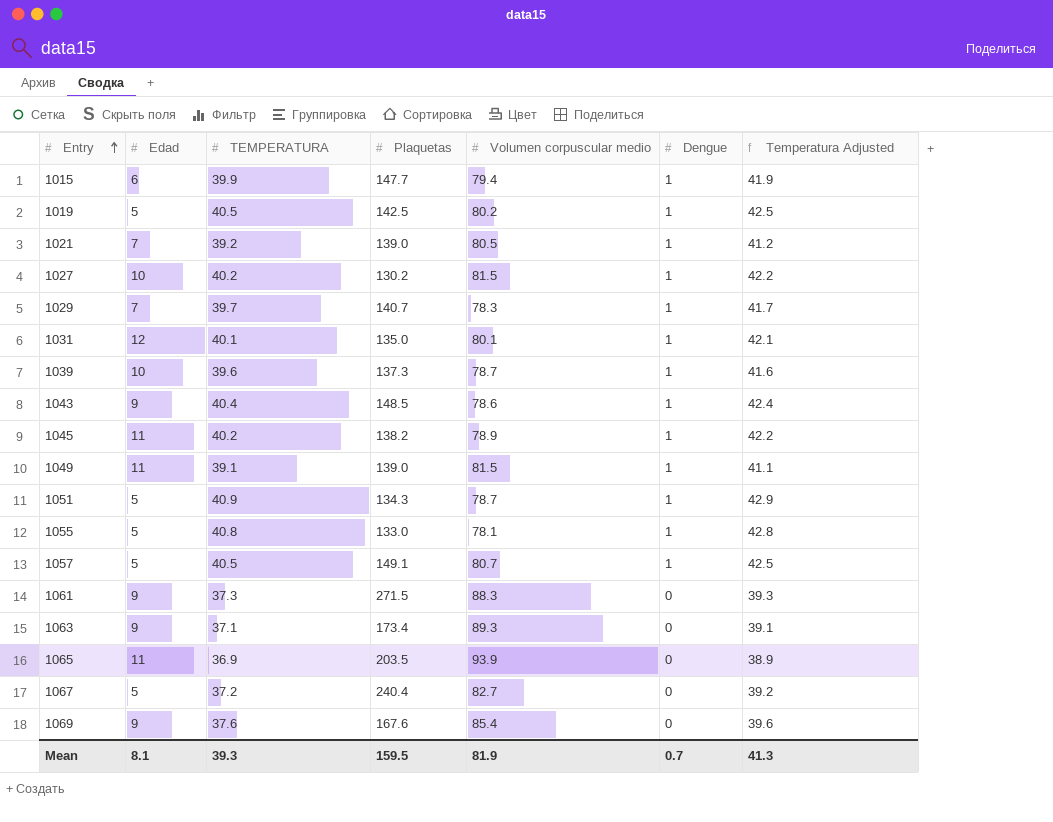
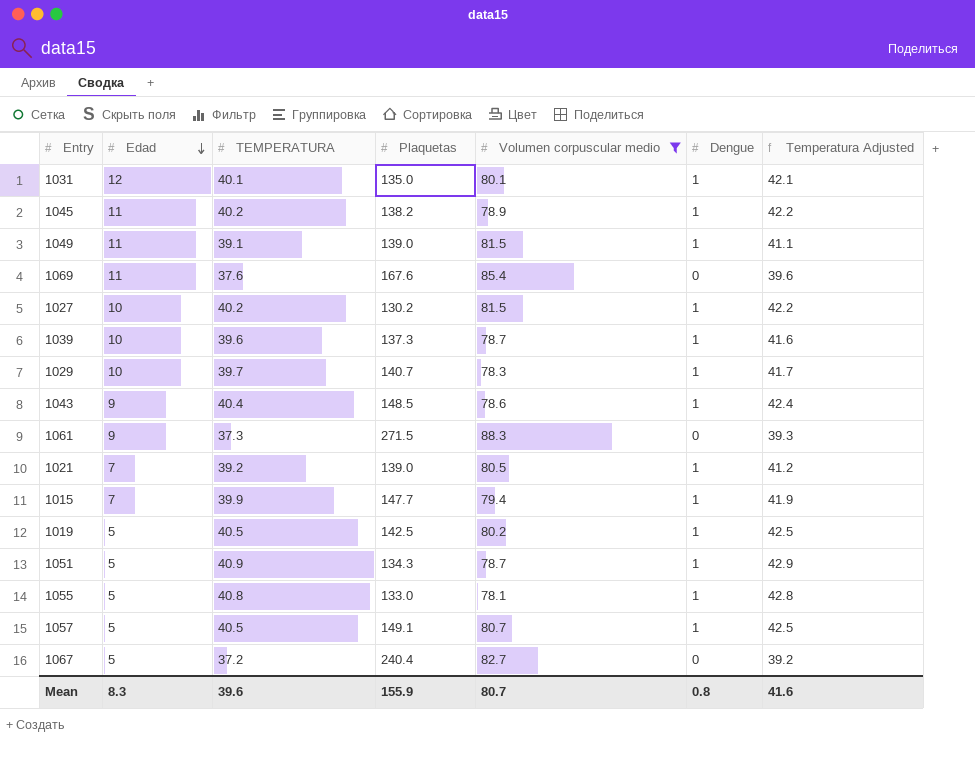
filter: none -> Volumen corpuscular medio <= 88.3
row order: Entry ascending -> Edad descending
1069 | Edad: 9 -> 11
1029 | Edad: 7 -> 10
1015 | Edad: 6 -> 7
Mean | Edad: 8.1 -> 8.3
Mean | TEMPERATURA: 39.3 -> 39.6
Mean | Plaquetas: 159.5 -> 155.9
Mean | Volumen corpuscular medio: 81.9 -> 80.7
Mean | Dengue: 0.7 -> 0.8
Mean | Temperatura Adjusted: 41.3 -> 41.6

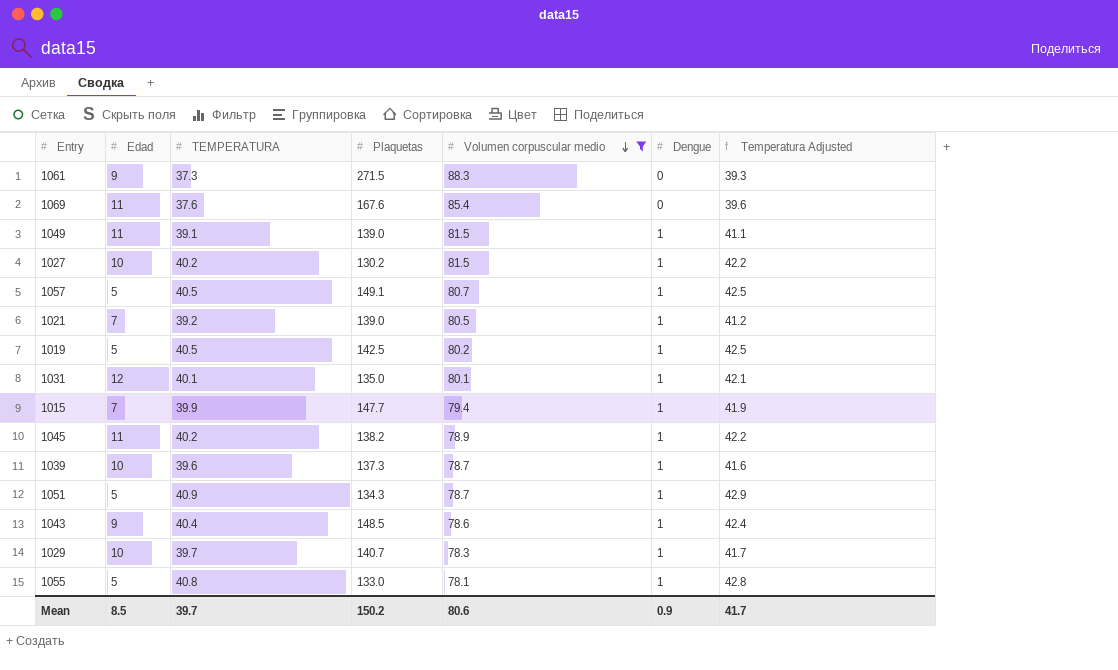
row order: Edad descending -> Volumen corpuscular medio descending
row 1067: 5 | 37.2 | 240.4 | 82.7 | 0 | 39.2 -> none
Mean | Edad: 8.3 -> 8.5
Mean | TEMPERATURA: 39.6 -> 39.7
Mean | Plaquetas: 155.9 -> 150.2
Mean | Volumen corpuscular medio: 80.7 -> 80.6
Mean | Dengue: 0.8 -> 0.9
Mean | Temperatura Adjusted: 41.6 -> 41.7

